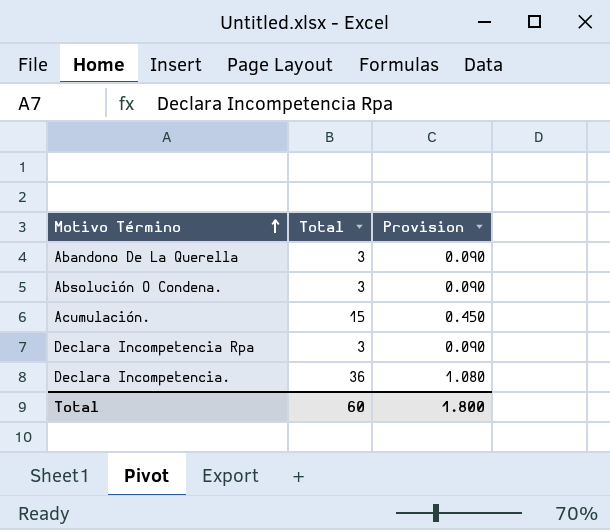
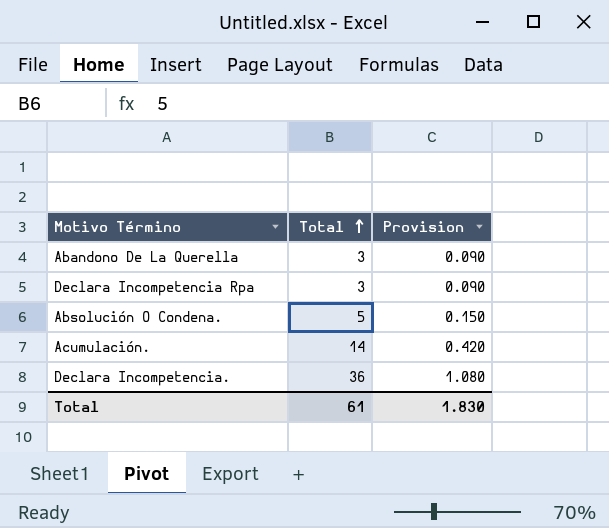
row order: Motivo Término ascending -> Total ascending
Absolución O Condena. | Total: 3 -> 5
Absolución O Condena. | Provision: 0.090 -> 0.150
Acumulación. | Total: 15 -> 14
Acumulación. | Provision: 0.450 -> 0.420
Total | Total: 60 -> 61
Total | Provision: 1.800 -> 1.830

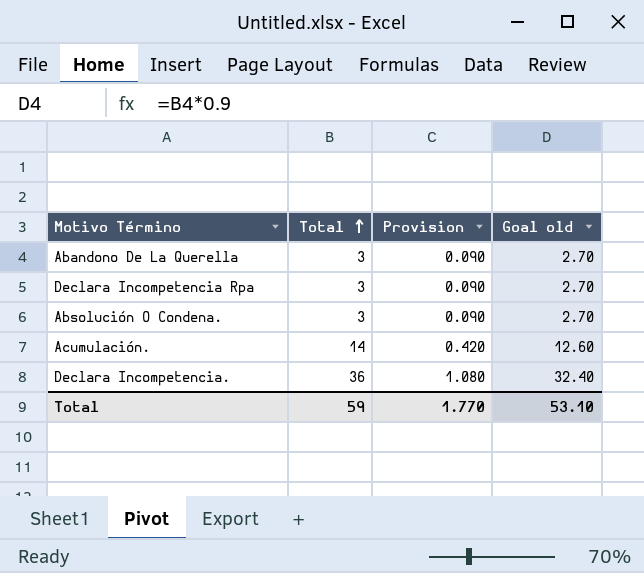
column Goal old | formula: none -> [Total] * 0.9
Absolución O Condena. | Total: 5 -> 3
Absolución O Condena. | Provision: 0.150 -> 0.090
Total | Total: 61 -> 59
Total | Provision: 1.830 -> 1.770

